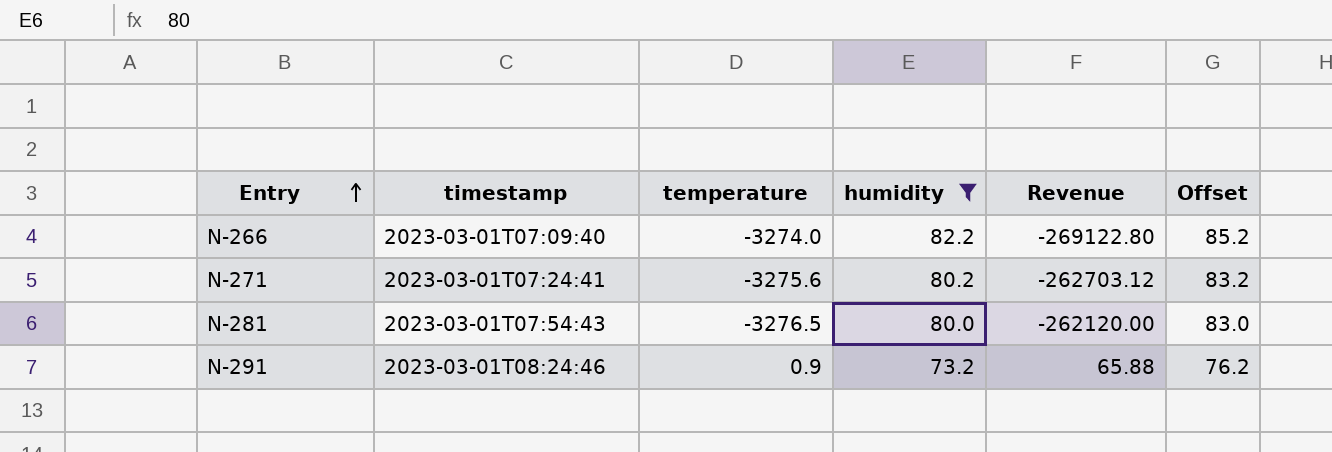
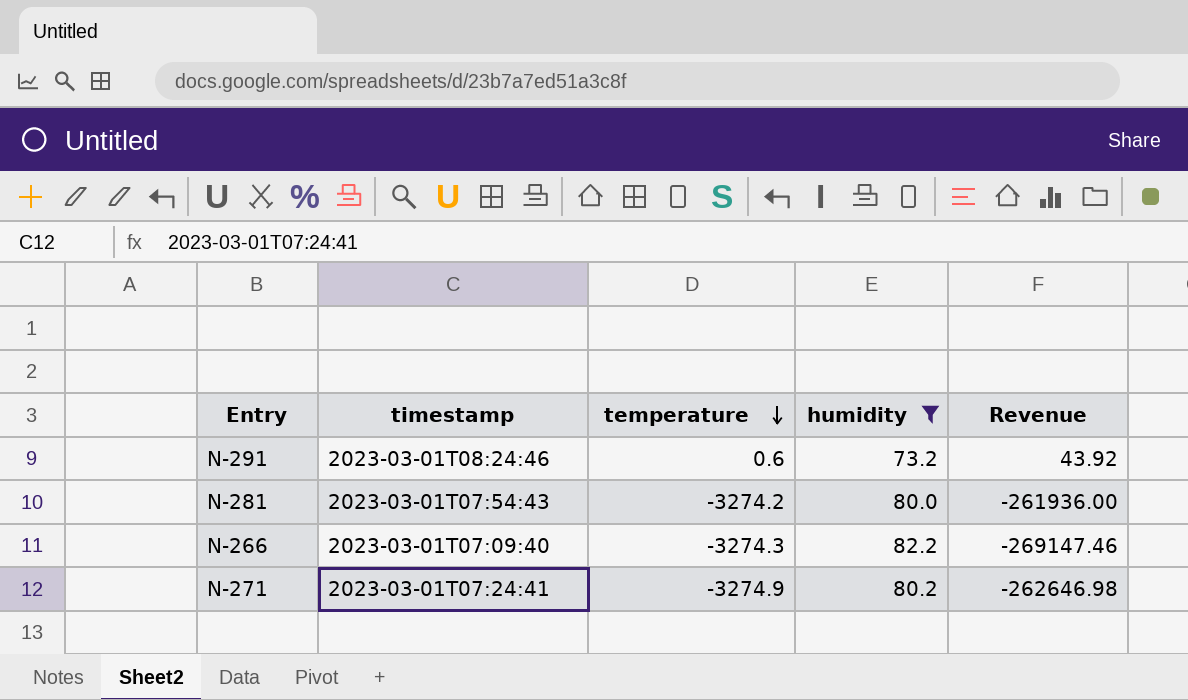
row order: Entry ascending -> temperature descending
column Offset | formula: [humidity] + 3 -> none
N-291 | temperature: 0.9 -> 0.6
N-291 | Revenue: 65.88 -> 43.92
N-281 | temperature: -3276.5 -> -3274.2
N-281 | Revenue: -262120.00 -> -261936.00
N-266 | temperature: -3274.0 -> -3274.3
N-266 | Revenue: -269122.80 -> -269147.46
N-271 | temperature: -3275.6 -> -3274.9
N-271 | Revenue: -262703.12 -> -262646.98

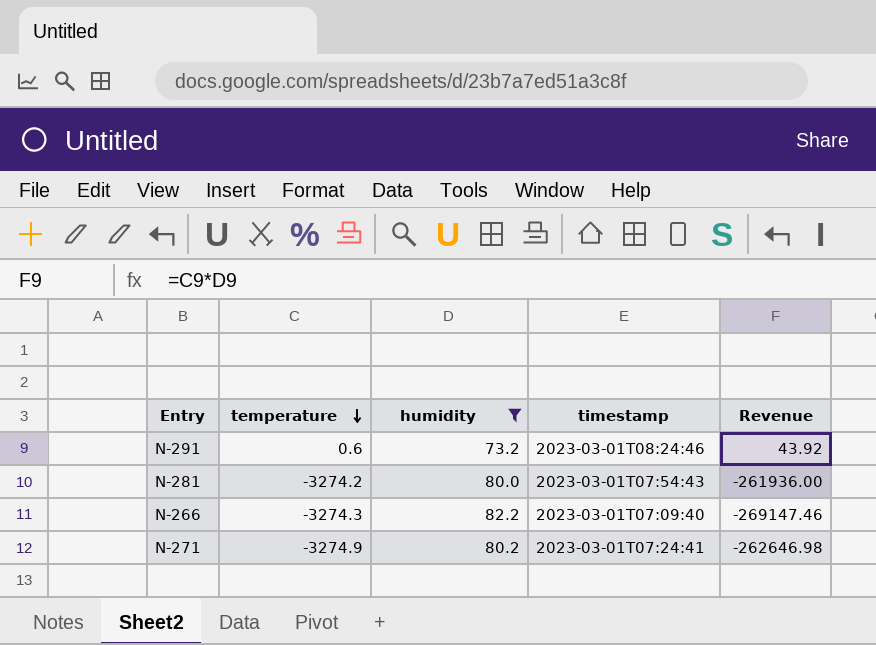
column timestamp | position: 2 -> 4

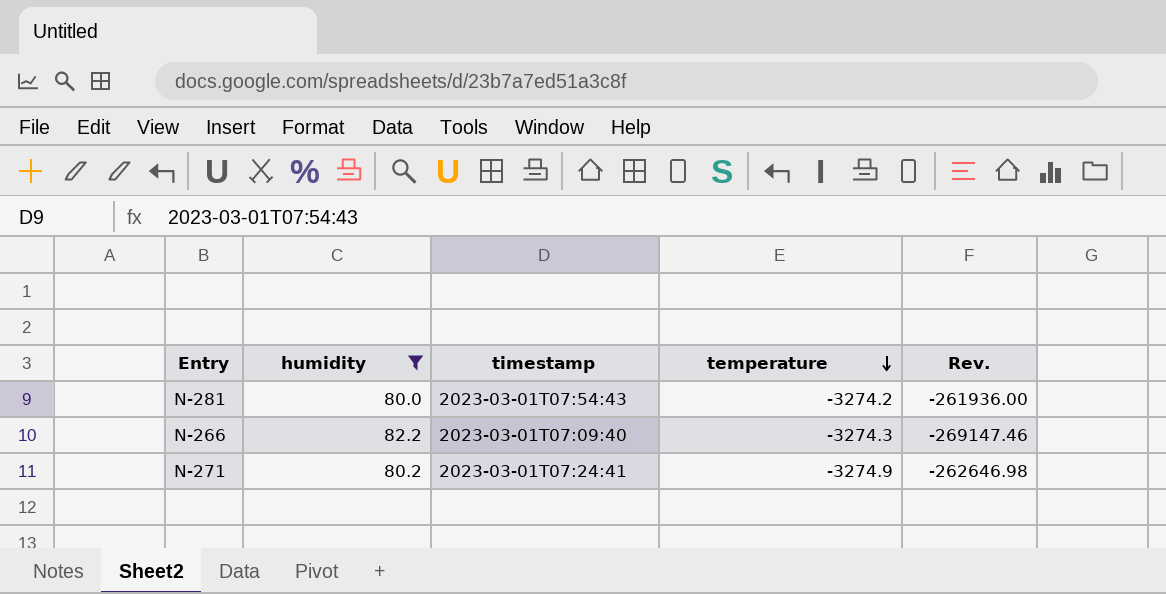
column temperature | position: 2 -> 4
column name: Revenue -> Rev.
row N-291: 0.6 | 73.2 | 2023-03-01T08:24:46 | 43.92 -> none

